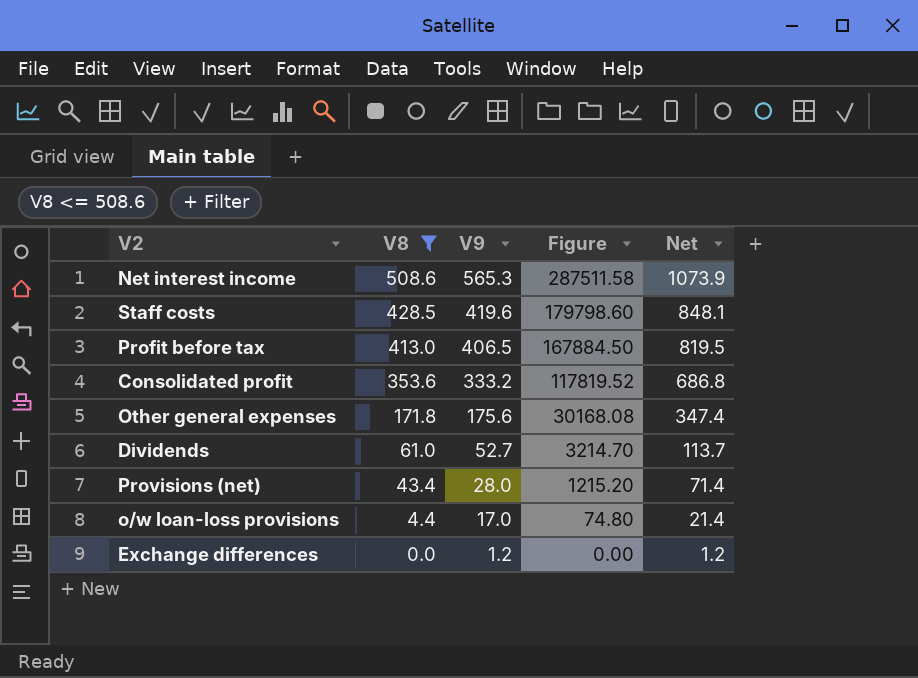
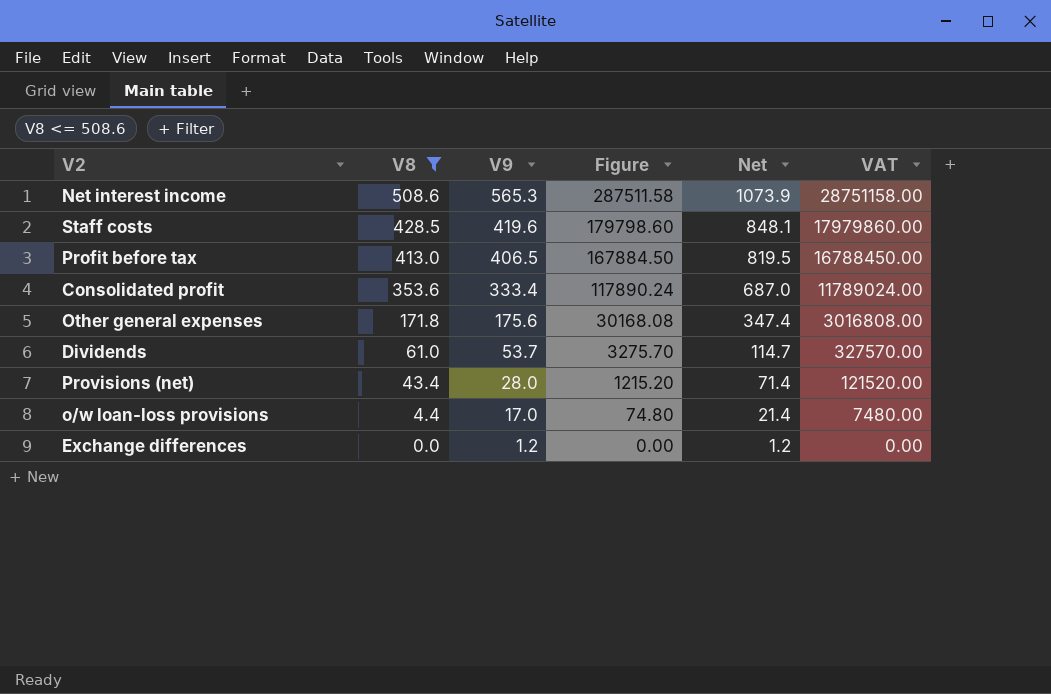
column VAT | formula: none -> [Figure] * 100
Consolidated profit | V9: 333.2 -> 333.4
Consolidated profit | Figure: 117819.52 -> 117890.24
Consolidated profit | Net: 686.8 -> 687.0
Dividends | V9: 52.7 -> 53.7
Dividends | Figure: 3214.70 -> 3275.70
Dividends | Net: 113.7 -> 114.7

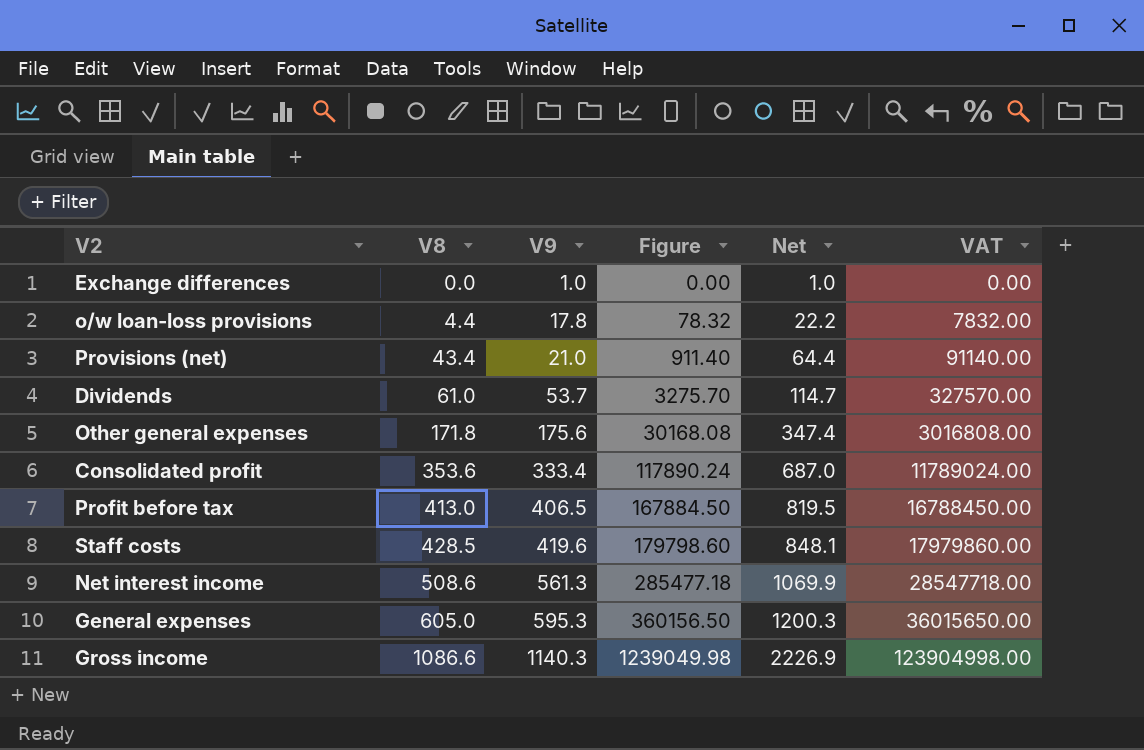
filter: V8 <= 508.6 -> none
row order: V8 descending -> V8 ascending
Exchange differences | V9: 1.2 -> 1.0
Exchange differences | Net: 1.2 -> 1.0
o/w loan-loss provisions | V9: 17.0 -> 17.8
o/w loan-loss provisions | Figure: 74.80 -> 78.32
o/w loan-loss provisions | Net: 21.4 -> 22.2
o/w loan-loss provisions | VAT: 7480.00 -> 7832.00
Provisions (net) | V9: 28.0 -> 21.0
Provisions (net) | Figure: 1215.20 -> 911.40
Provisions (net) | Net: 71.4 -> 64.4
Provisions (net) | VAT: 121520.00 -> 91140.00
Net interest income | V9: 565.3 -> 561.3
Net interest income | Figure: 287511.58 -> 285477.18
Net interest income | Net: 1073.9 -> 1069.9
Net interest income | VAT: 28751158.00 -> 28547718.00

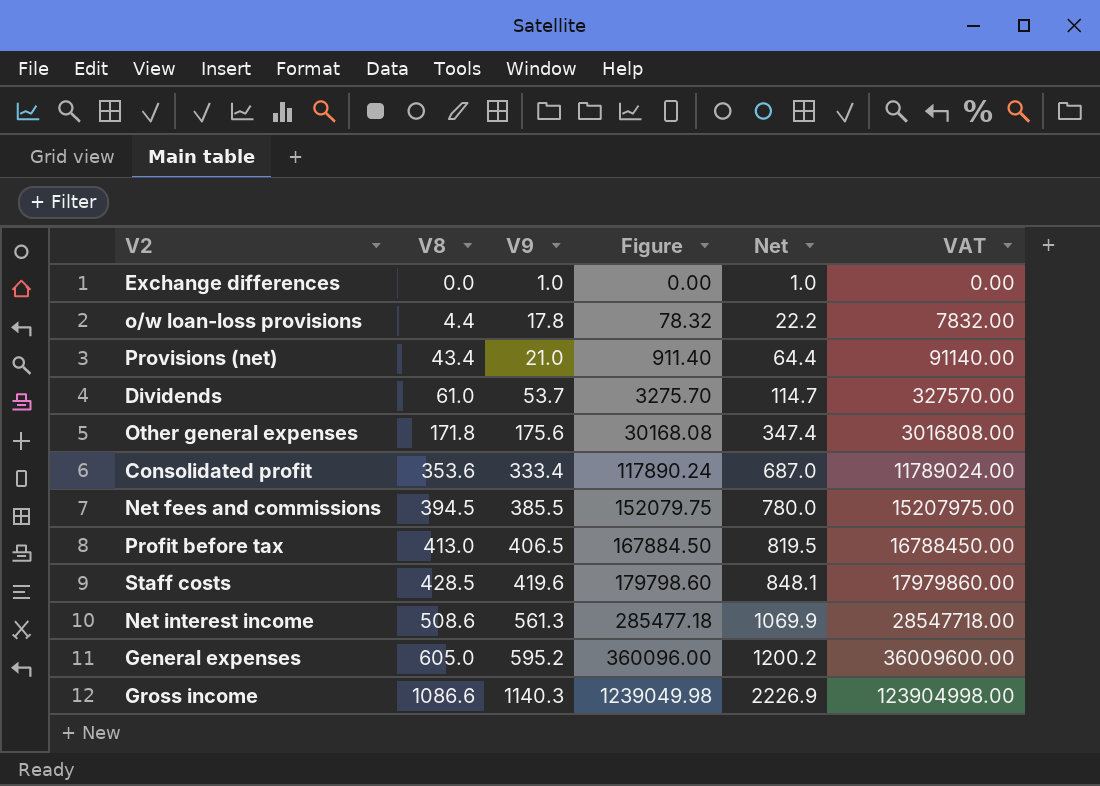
row Net fees and commissions: none -> 394.5 | 385.5 | 152079.75 | 780.0 | 15207975.00
General expenses | V9: 595.3 -> 595.2
General expenses | Figure: 360156.50 -> 360096.00
General expenses | Net: 1200.3 -> 1200.2
General expenses | VAT: 36015650.00 -> 36009600.00

